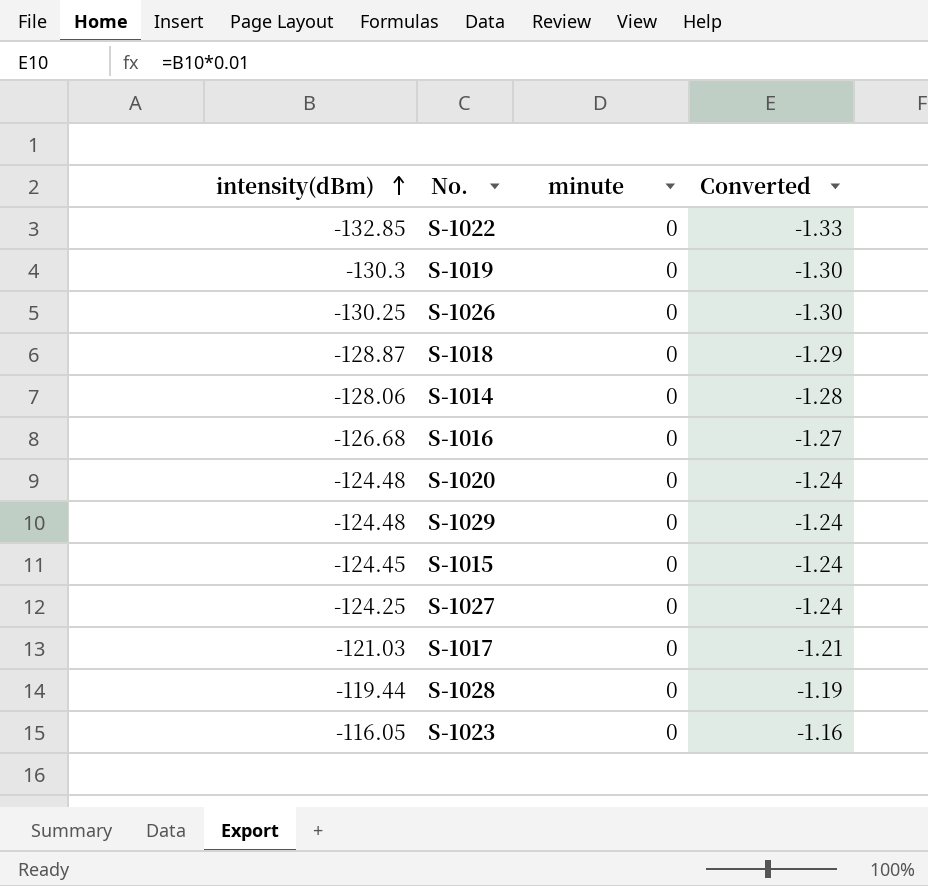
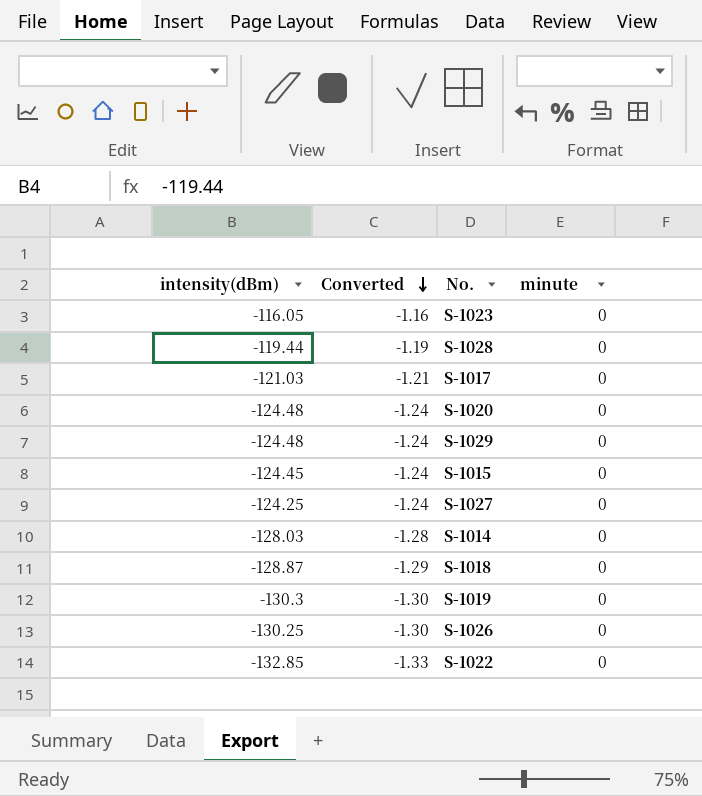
row order: intensity(dBm) ascending -> Converted descending
column Converted | position: 4 -> 2
row S-1016: -126.68 | 0 | -1.27 -> none
S-1014 | intensity(dBm): -128.06 -> -128.03

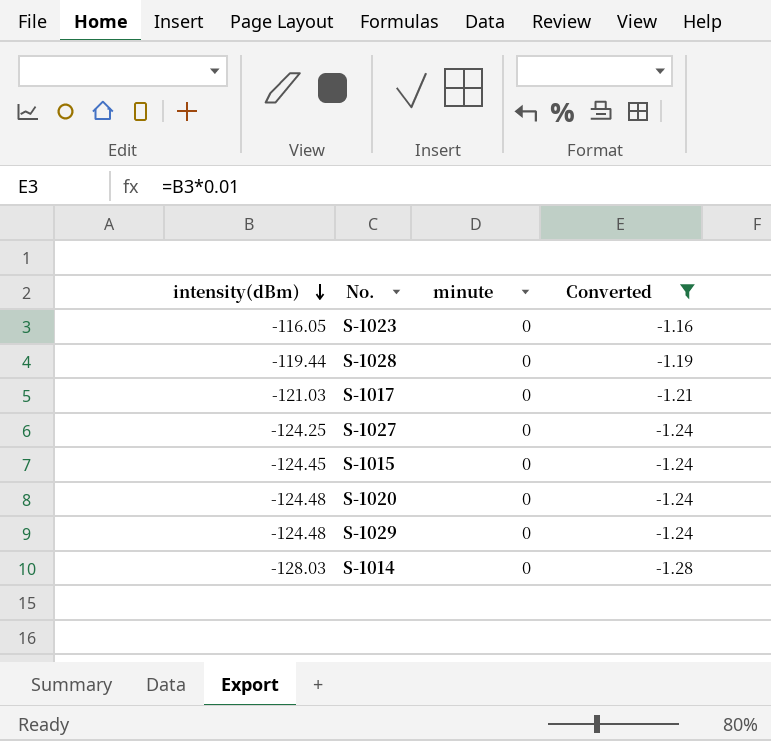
filter: none -> Converted >= -1.28
row order: Converted descending -> intensity(dBm) descending
column Converted | position: 2 -> 4

